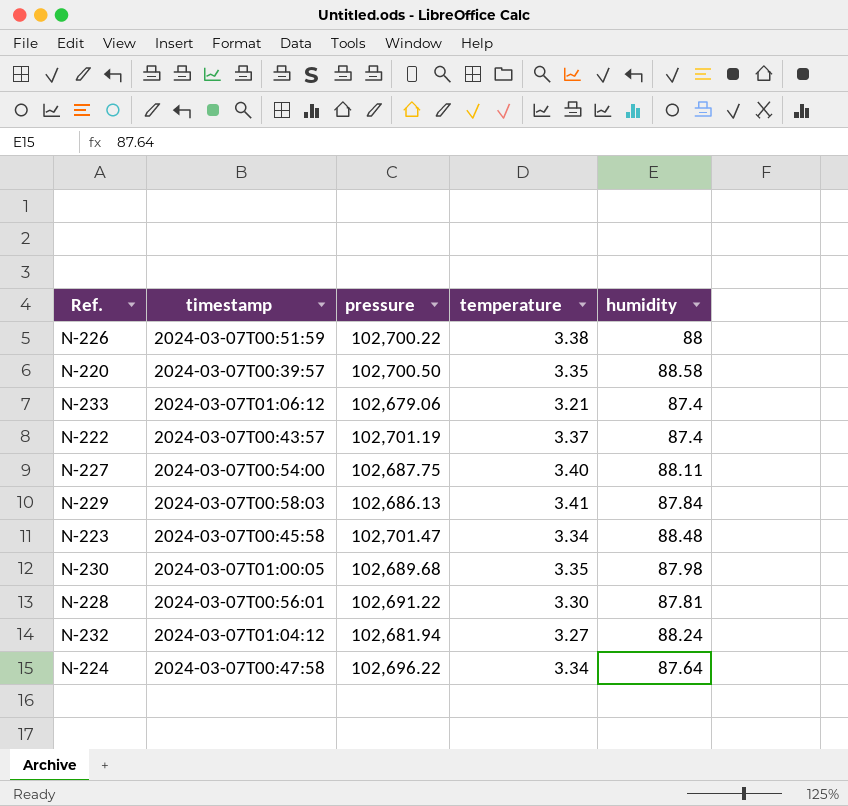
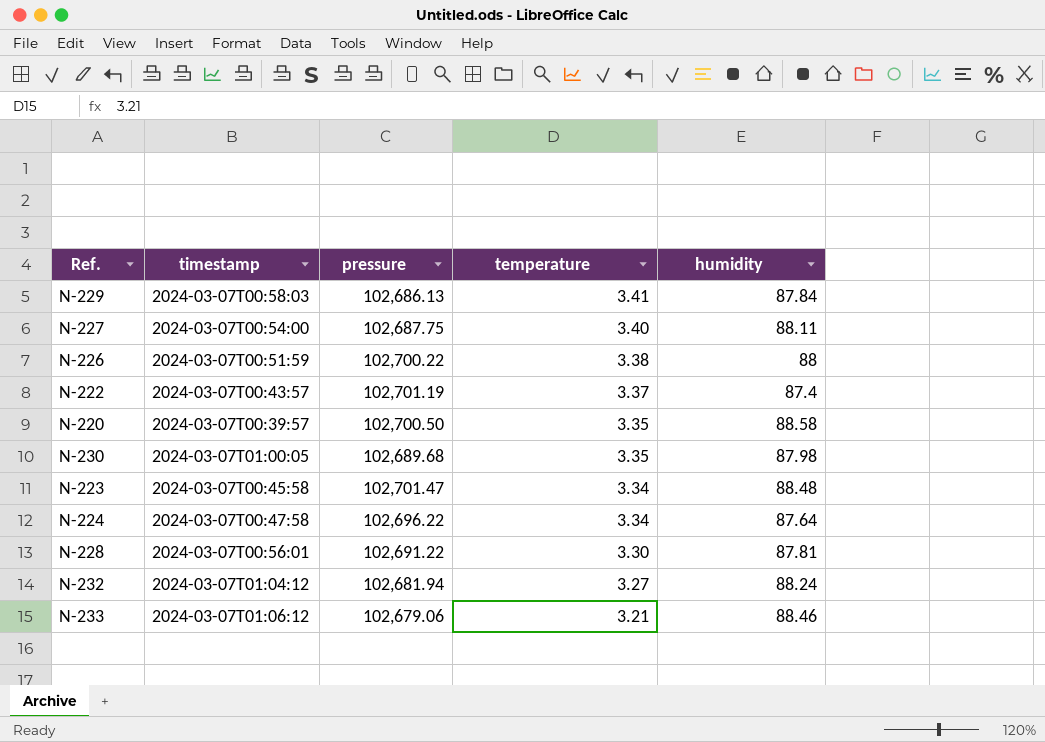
row order: none -> temperature descending
N-233 | humidity: 87.4 -> 88.46

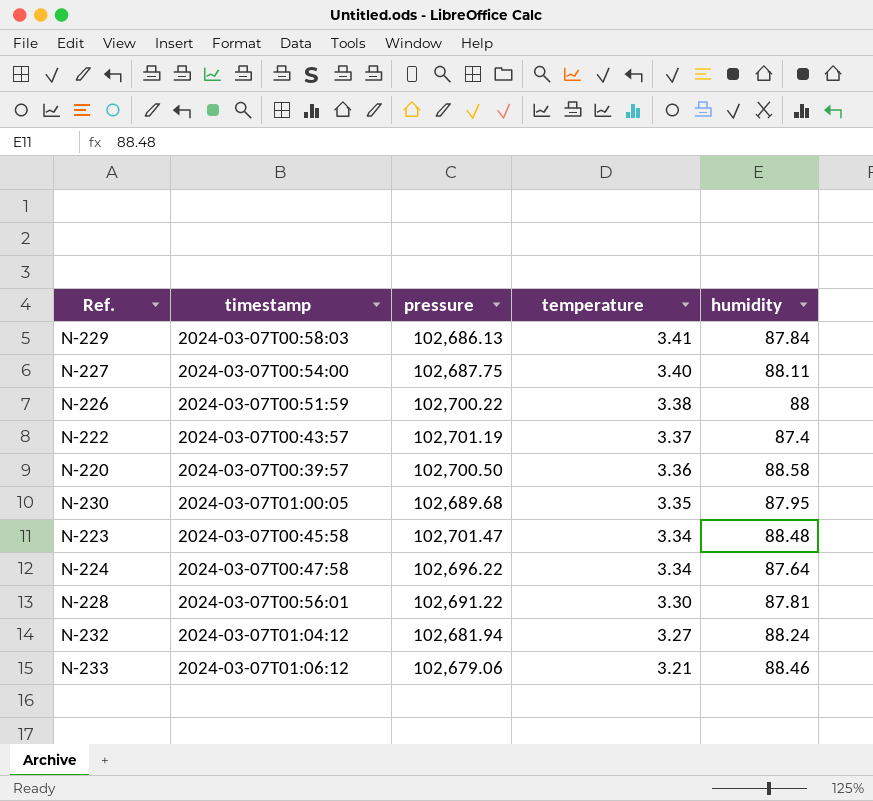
N-220 | temperature: 3.35 -> 3.36
N-230 | humidity: 87.98 -> 87.95

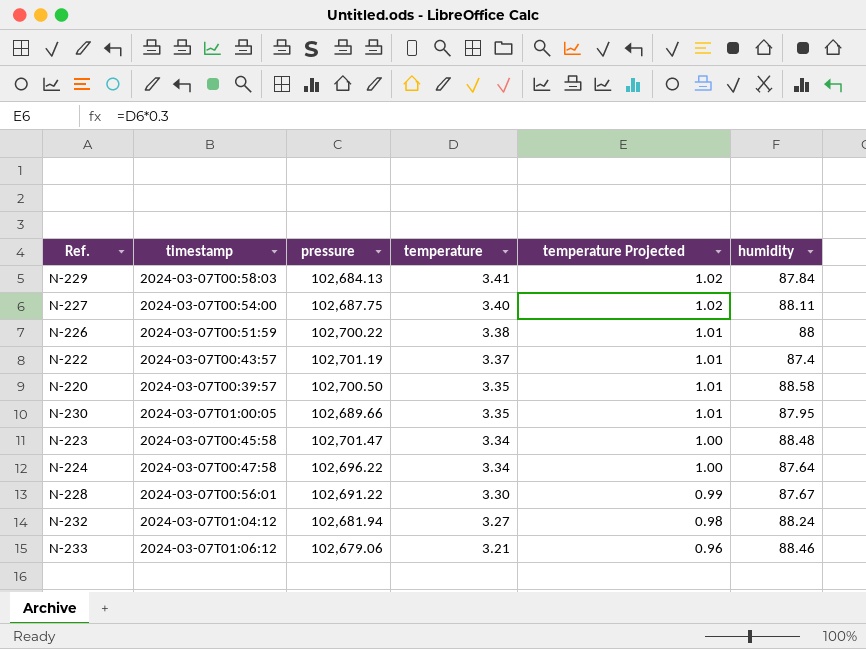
column temperature Projected | formula: none -> [temperature] * 0.3
N-229 | pressure: 102,686.13 -> 102,684.13
N-220 | temperature: 3.36 -> 3.35
N-230 | pressure: 102,689.68 -> 102,689.66
N-228 | humidity: 87.81 -> 87.67

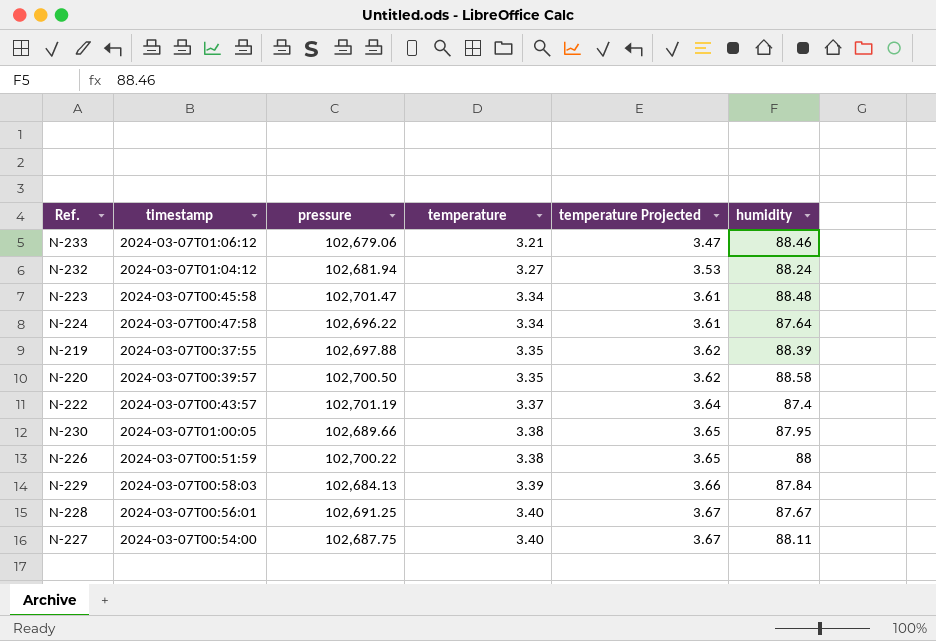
row order: temperature descending -> temperature ascending
column temperature Projected | formula: [temperature] * 0.3 -> [temperature] * 1.08
row N-219: none -> 2024-03-07T00:37:55 | 102,697.88 | 3.35 | 3.62 | 88.39
N-230 | temperature: 3.35 -> 3.38
N-229 | temperature: 3.41 -> 3.39
N-228 | pressure: 102,691.22 -> 102,691.25
N-228 | temperature: 3.30 -> 3.40

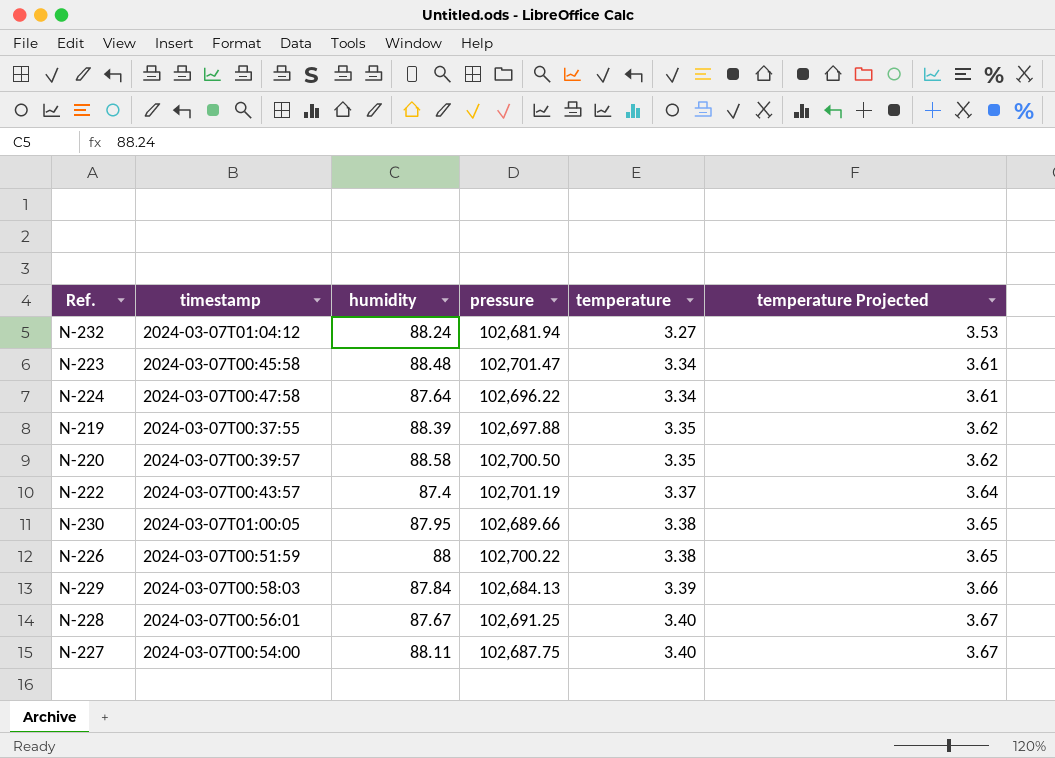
column humidity | position: 6 -> 3
row N-233: 2024-03-07T01:06:12 | 102,679.06 | 3.21 | 3.47 | 88.46 -> none

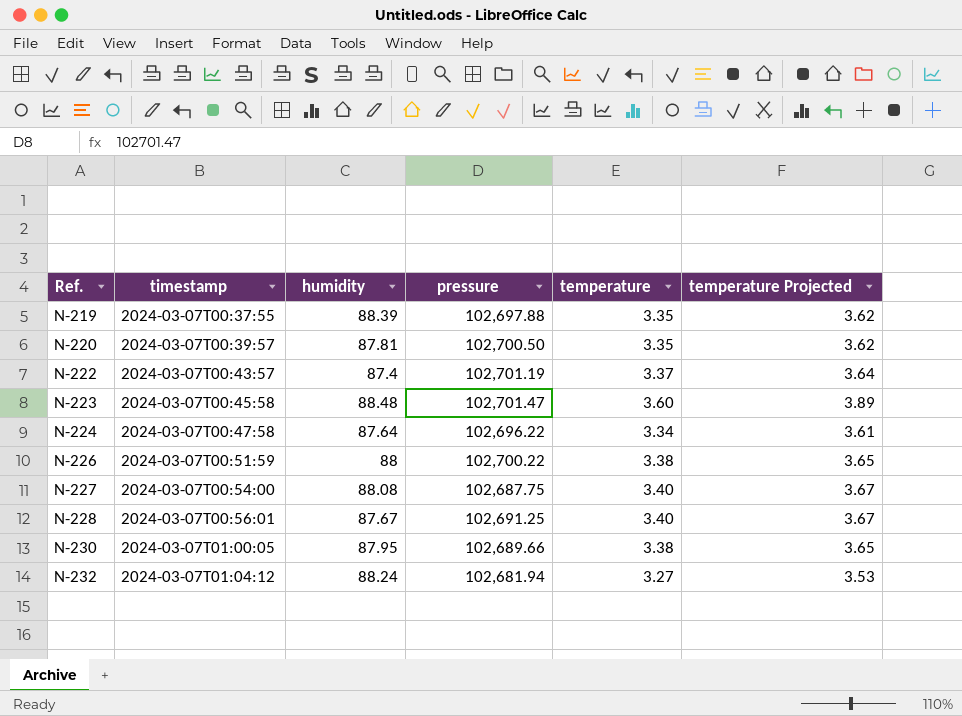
row order: temperature ascending -> Ref. ascending
row N-229: 2024-03-07T00:58:03 | 87.84 | 102,684.13 | 3.39 | 3.66 -> none
N-220 | humidity: 88.58 -> 87.81
N-223 | temperature: 3.34 -> 3.60
N-223 | temperature Projected: 3.61 -> 3.89
N-227 | humidity: 88.11 -> 88.08

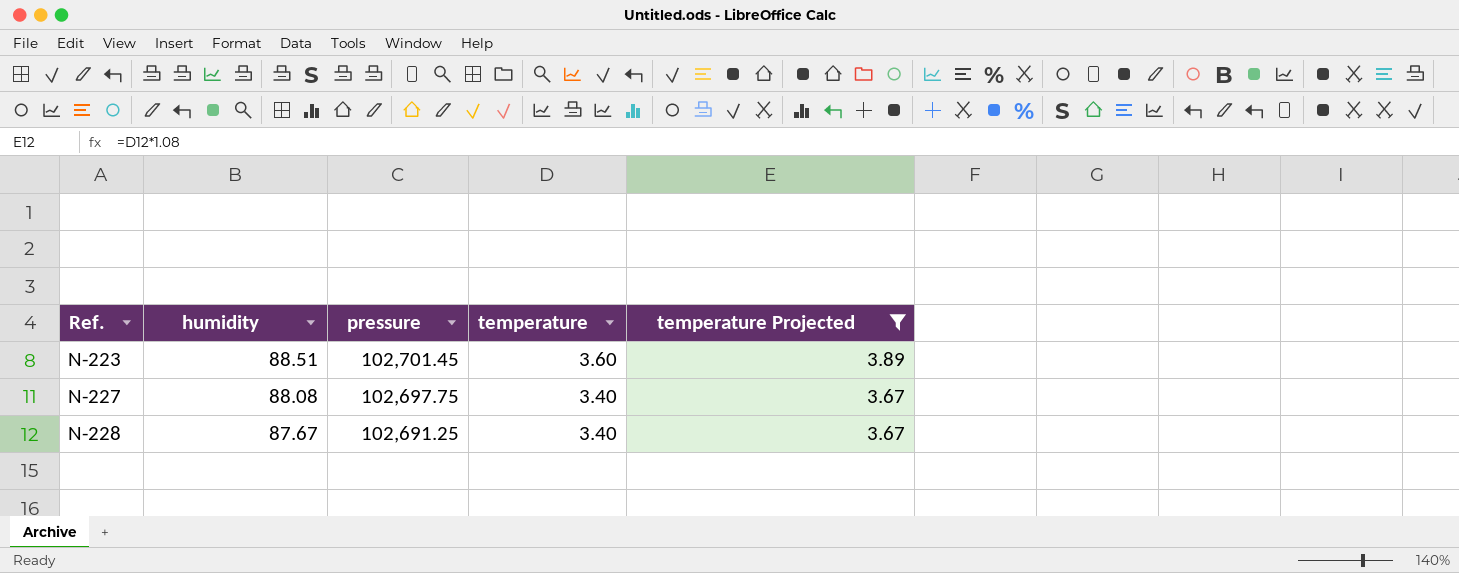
filter: none -> temperature Projected >= 3.67
column timestamp | position: 2 -> none
N-223 | humidity: 88.48 -> 88.51
N-223 | pressure: 102,701.47 -> 102,701.45
N-227 | pressure: 102,687.75 -> 102,697.75

